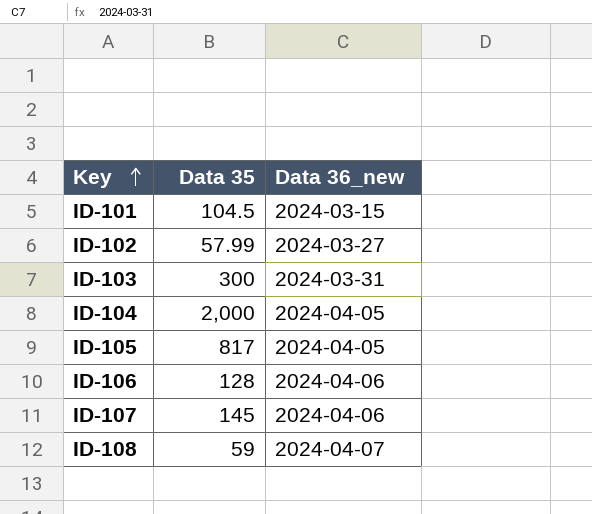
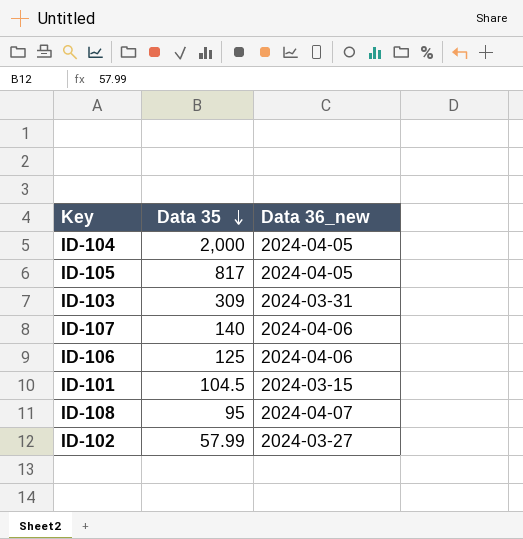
row order: Key ascending -> Data 35 descending
ID-103 | Data 35: 300 -> 309
ID-107 | Data 35: 145 -> 140
ID-106 | Data 35: 128 -> 125
ID-108 | Data 35: 59 -> 95

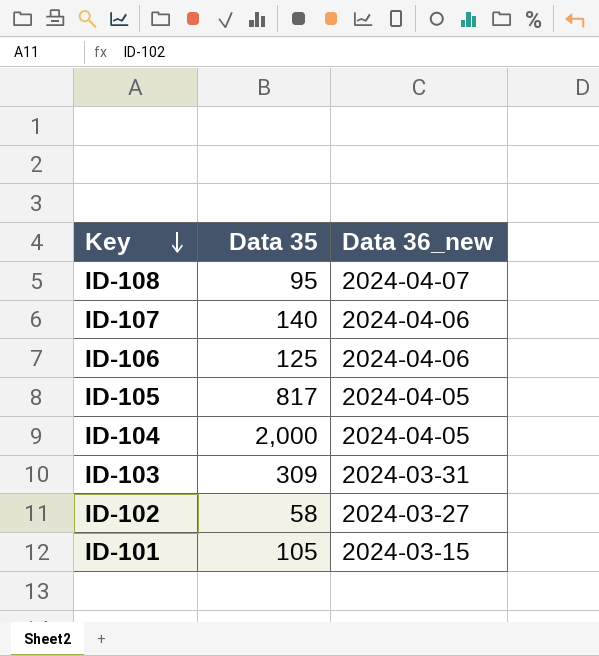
row order: Data 35 descending -> Key descending
ID-102 | Data 35: 57.99 -> 58
ID-101 | Data 35: 104.5 -> 105

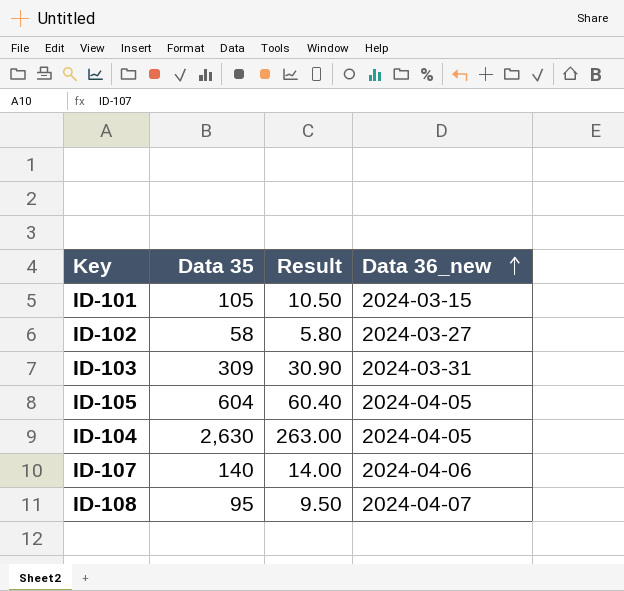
row order: Key descending -> Data 36_new ascending
column Result | formula: none -> [Data 35] * 0.1
row ID-106: 125 | 2024-04-06 -> none
ID-105 | Data 35: 817 -> 604
ID-104 | Data 35: 2,000 -> 2,630

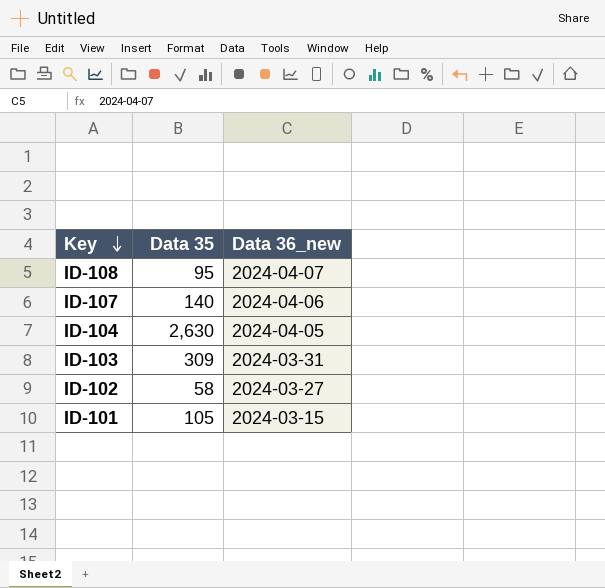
row order: Data 36_new ascending -> Key descending
column Result | formula: [Data 35] * 0.1 -> none
row ID-105: 604 | 60.40 | 2024-04-05 -> none

